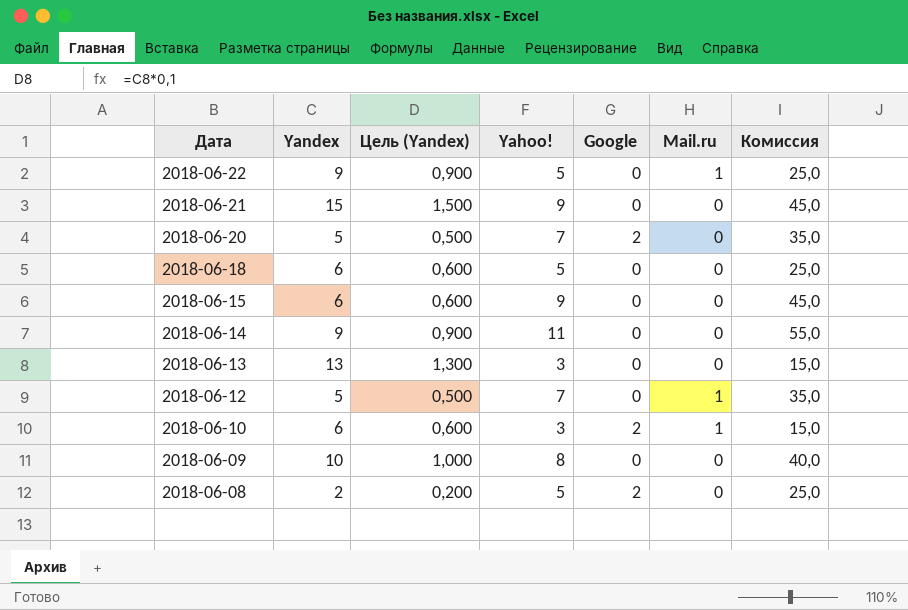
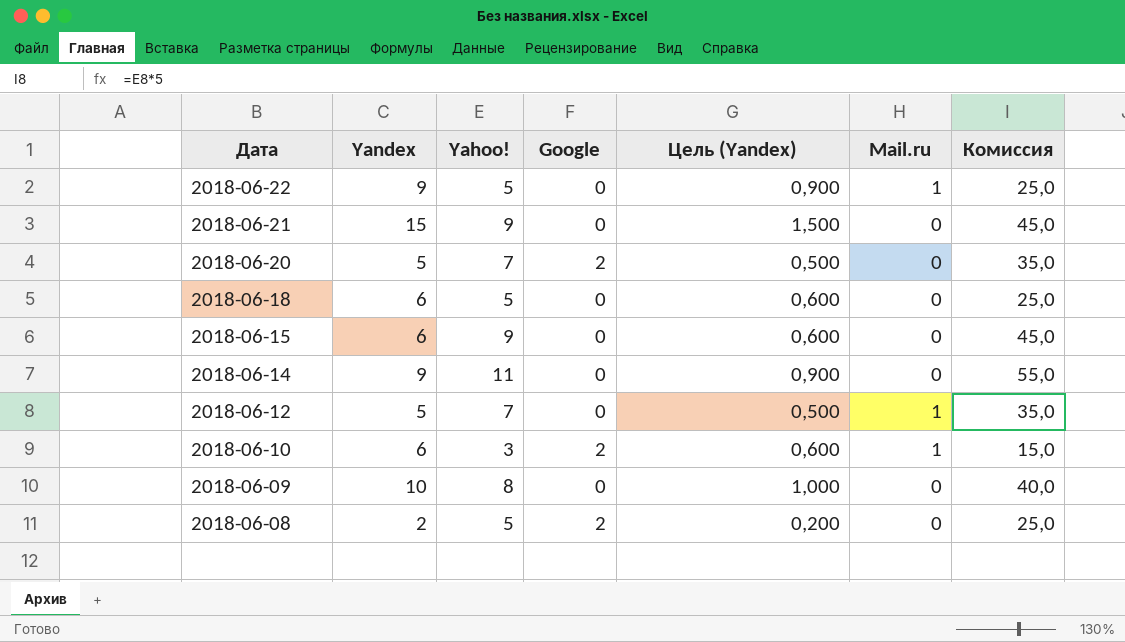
column Цель (Yandex) | position: 3 -> 5
row 2018-06-13: 13 | 1,300 | 3 | 0 | 0 | 15,0 -> none

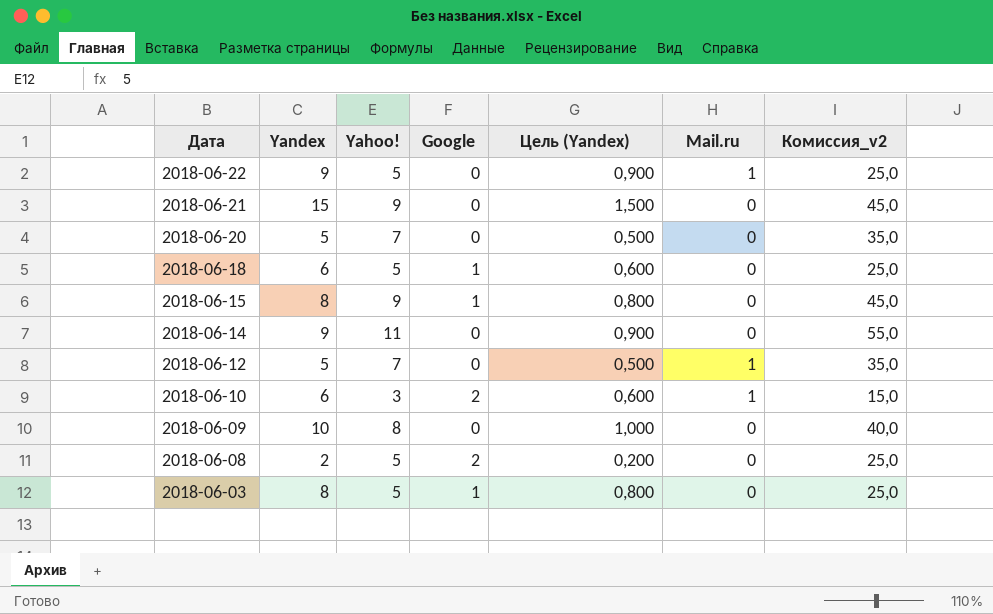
column name: Комиссия -> Комиссия_v2
2018-06-20 | Google: 2 -> 0
2018-06-18 | Google: 0 -> 1
2018-06-15 | Yandex: 6 -> 8
2018-06-15 | Google: 0 -> 1
2018-06-15 | Цель (Yandex): 0,600 -> 0,800
row 2018-06-03: none -> 8 | 5 | 1 | 0,800 | 0 | 25,0

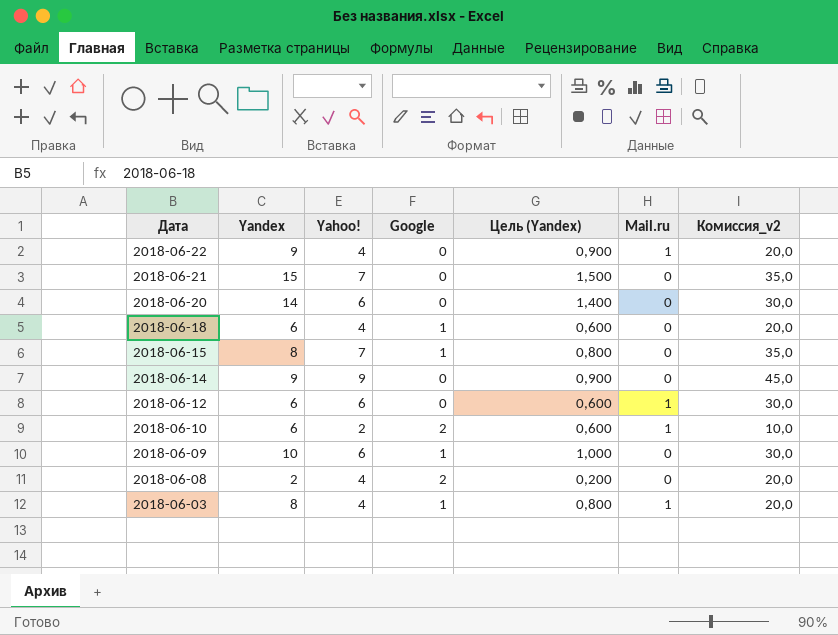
2018-06-22 | Yahoo!: 5 -> 4
2018-06-22 | Комиссия_v2: 25,0 -> 20,0
2018-06-21 | Yahoo!: 9 -> 7
2018-06-21 | Комиссия_v2: 45,0 -> 35,0
2018-06-20 | Yandex: 5 -> 14
2018-06-20 | Yahoo!: 7 -> 6
2018-06-20 | Цель (Yandex): 0,500 -> 1,400
2018-06-20 | Комиссия_v2: 35,0 -> 30,0
2018-06-18 | Yahoo!: 5 -> 4
2018-06-18 | Комиссия_v2: 25,0 -> 20,0
2018-06-15 | Yahoo!: 9 -> 7
2018-06-15 | Комиссия_v2: 45,0 -> 35,0
2018-06-14 | Yahoo!: 11 -> 9
2018-06-14 | Комиссия_v2: 55,0 -> 45,0
2018-06-12 | Yandex: 5 -> 6
2018-06-12 | Yahoo!: 7 -> 6
2018-06-12 | Цель (Yandex): 0,500 -> 0,600
2018-06-12 | Комиссия_v2: 35,0 -> 30,0
2018-06-10 | Yahoo!: 3 -> 2
2018-06-10 | Комиссия_v2: 15,0 -> 10,0
2018-06-09 | Yahoo!: 8 -> 6
2018-06-09 | Google: 0 -> 1
2018-06-09 | Комиссия_v2: 40,0 -> 30,0
2018-06-08 | Yahoo!: 5 -> 4
2018-06-08 | Комиссия_v2: 25,0 -> 20,0
2018-06-03 | Yahoo!: 5 -> 4
2018-06-03 | Mail.ru: 0 -> 1
2018-06-03 | Комиссия_v2: 25,0 -> 20,0

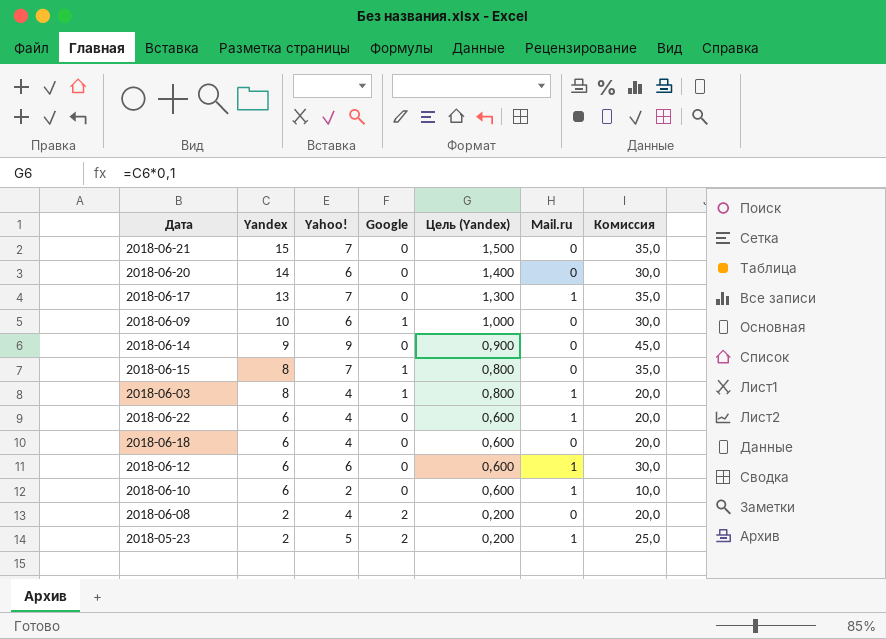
row order: Дата descending -> Yandex descending
column name: Комиссия_v2 -> Комиссия
row 2018-06-17: none -> 13 | 7 | 0 | 1,300 | 1 | 35,0
2018-06-22 | Yandex: 9 -> 6
2018-06-22 | Цель (Yandex): 0,900 -> 0,600
2018-06-18 | Google: 1 -> 0
2018-06-10 | Google: 2 -> 0
row 2018-05-23: none -> 2 | 5 | 2 | 0,200 | 1 | 25,0

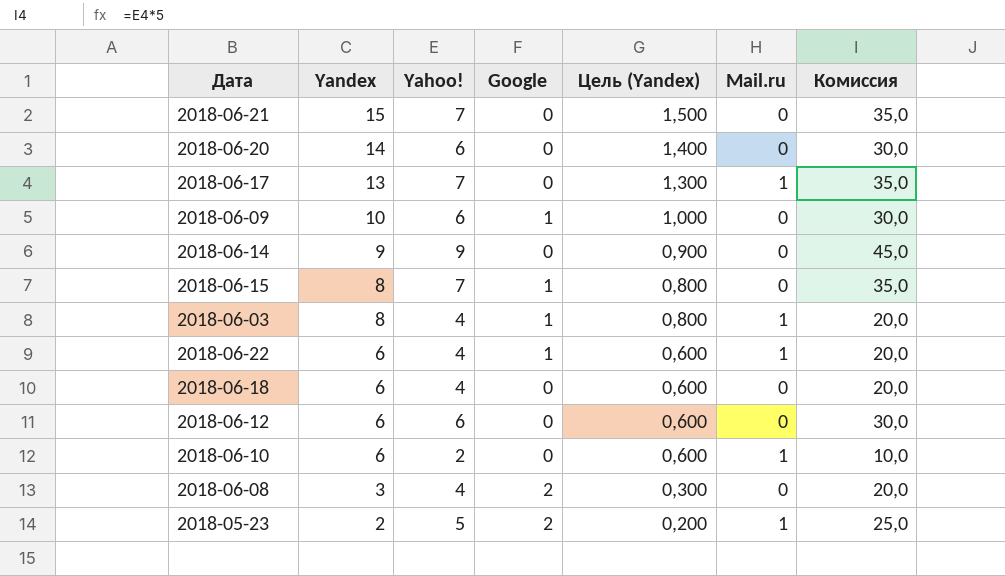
2018-06-22 | Google: 0 -> 1
2018-06-12 | Mail.ru: 1 -> 0
2018-06-08 | Yandex: 2 -> 3
2018-06-08 | Цель (Yandex): 0,200 -> 0,300

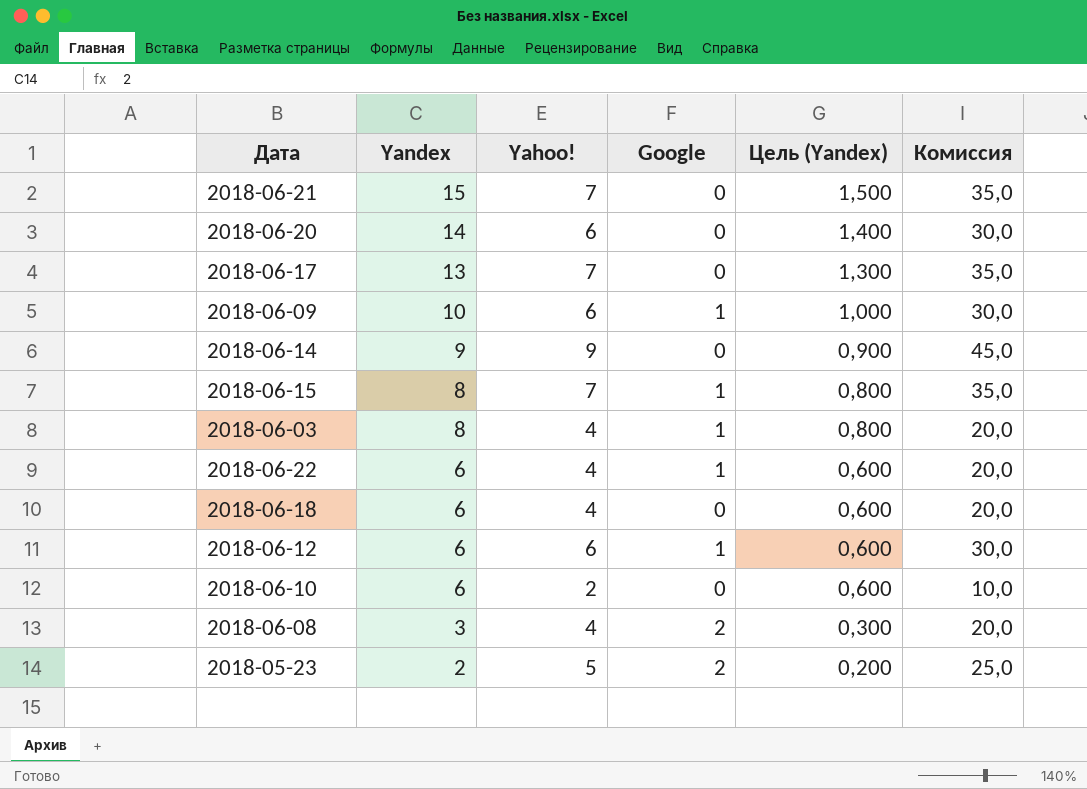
column Mail.ru | position: 6 -> none
2018-06-12 | Google: 0 -> 1

